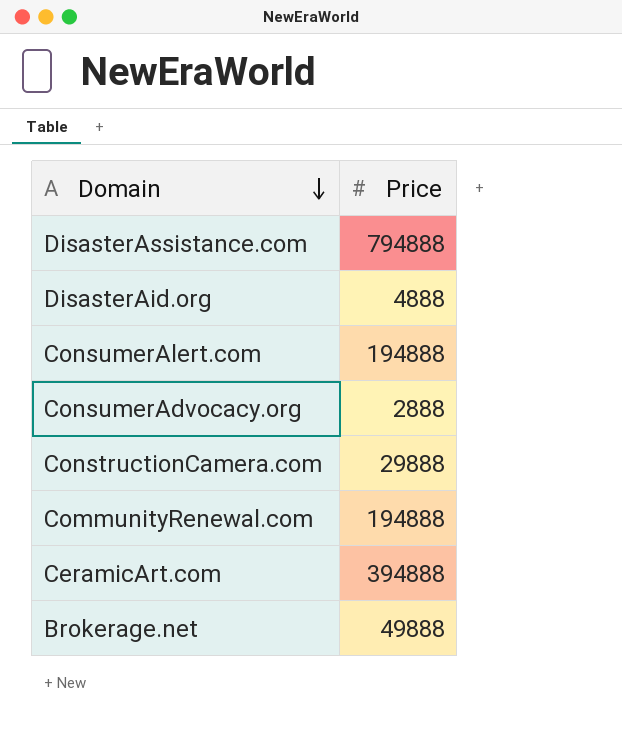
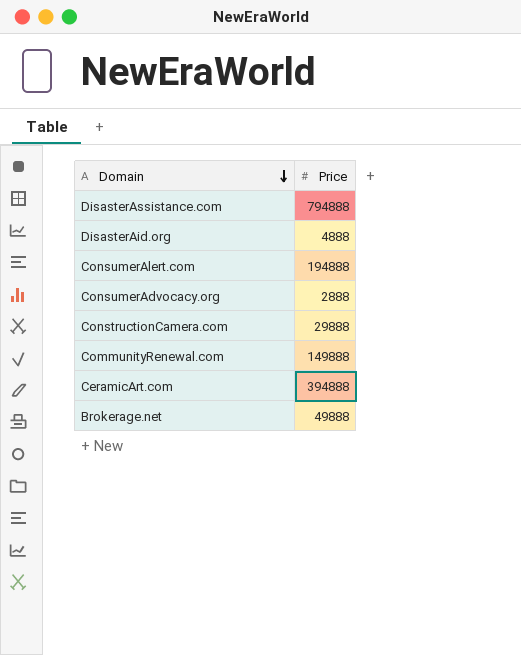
CommunityRenewal.com | Price: 194888 -> 149888

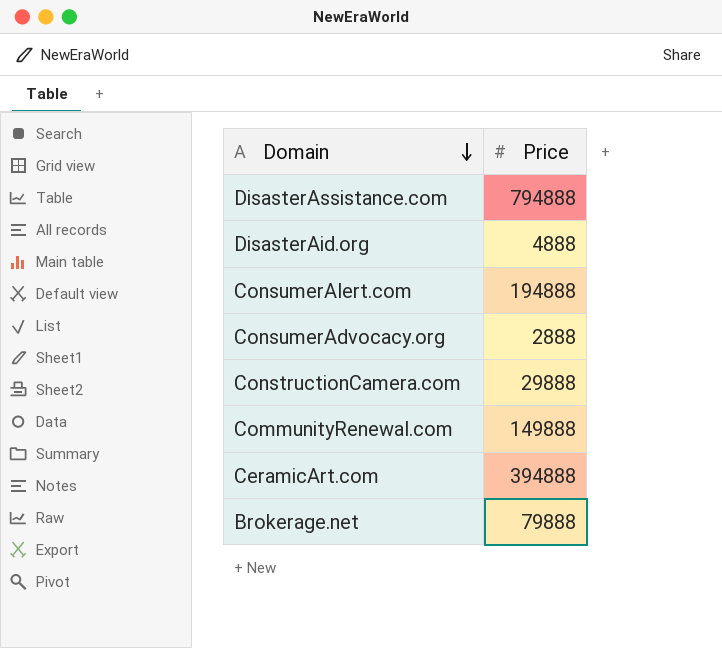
Brokerage.net | Price: 49888 -> 79888

